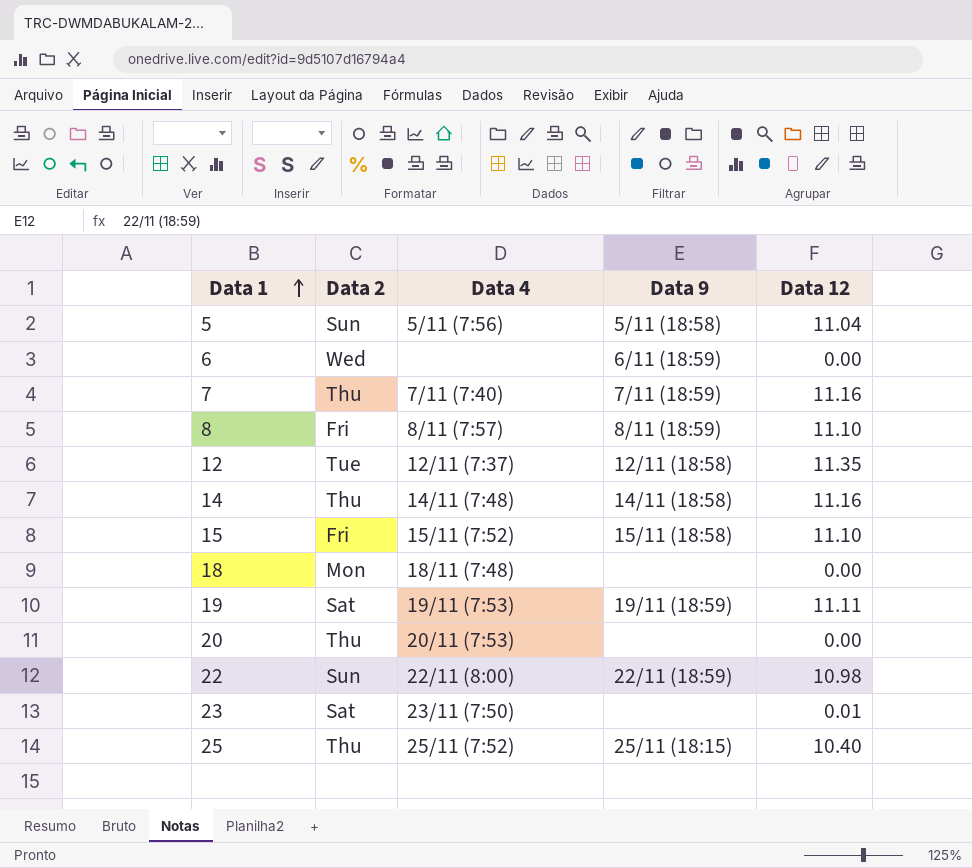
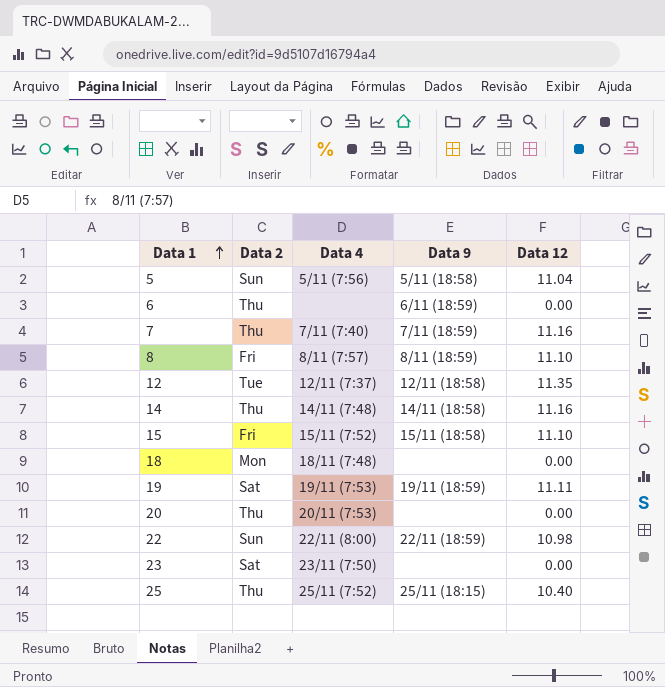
6 | Data 2: Wed -> Thu
23 | Data 12: 0.01 -> 0.00

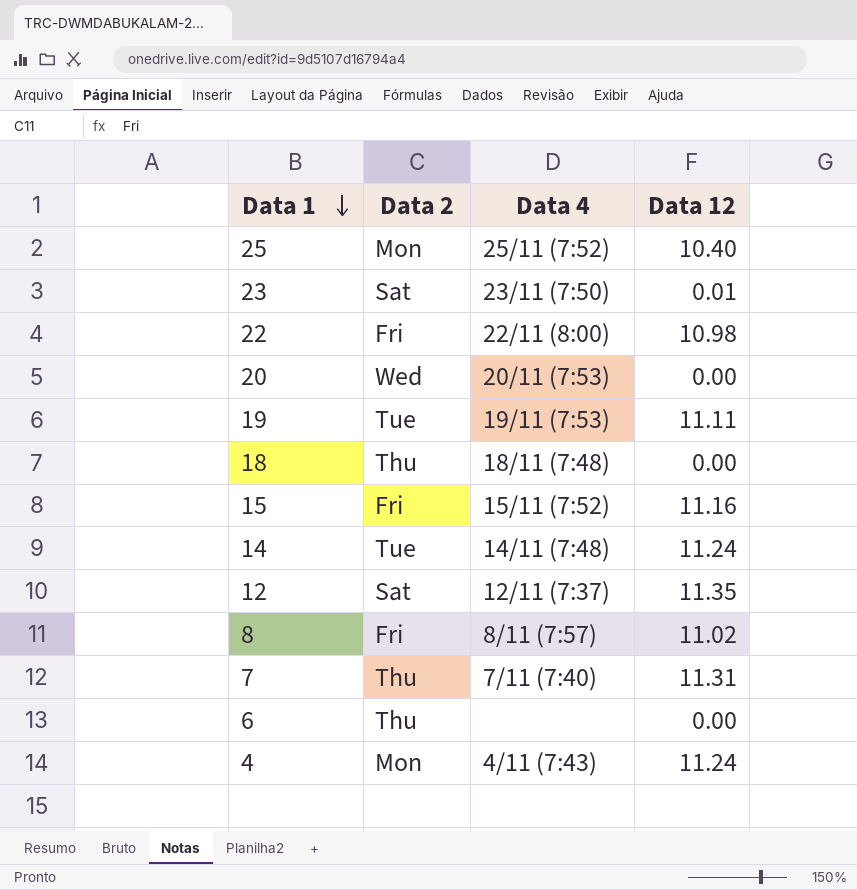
row order: Data 1 ascending -> Data 1 descending
column Data 9 | position: 4 -> none
row 5: Sun | 5/11 (7:56) | 5/11 (18:58) | 11.04 -> none
25 | Data 2: Thu -> Mon
23 | Data 12: 0.00 -> 0.01
22 | Data 2: Sun -> Fri
20 | Data 2: Thu -> Wed
19 | Data 2: Sat -> Tue
18 | Data 2: Mon -> Thu
15 | Data 12: 11.10 -> 11.16
14 | Data 2: Thu -> Tue
14 | Data 12: 11.16 -> 11.24
12 | Data 2: Tue -> Sat
8 | Data 12: 11.10 -> 11.02
7 | Data 12: 11.16 -> 11.31
row 4: none -> Mon | 4/11 (7:43) | 11.24

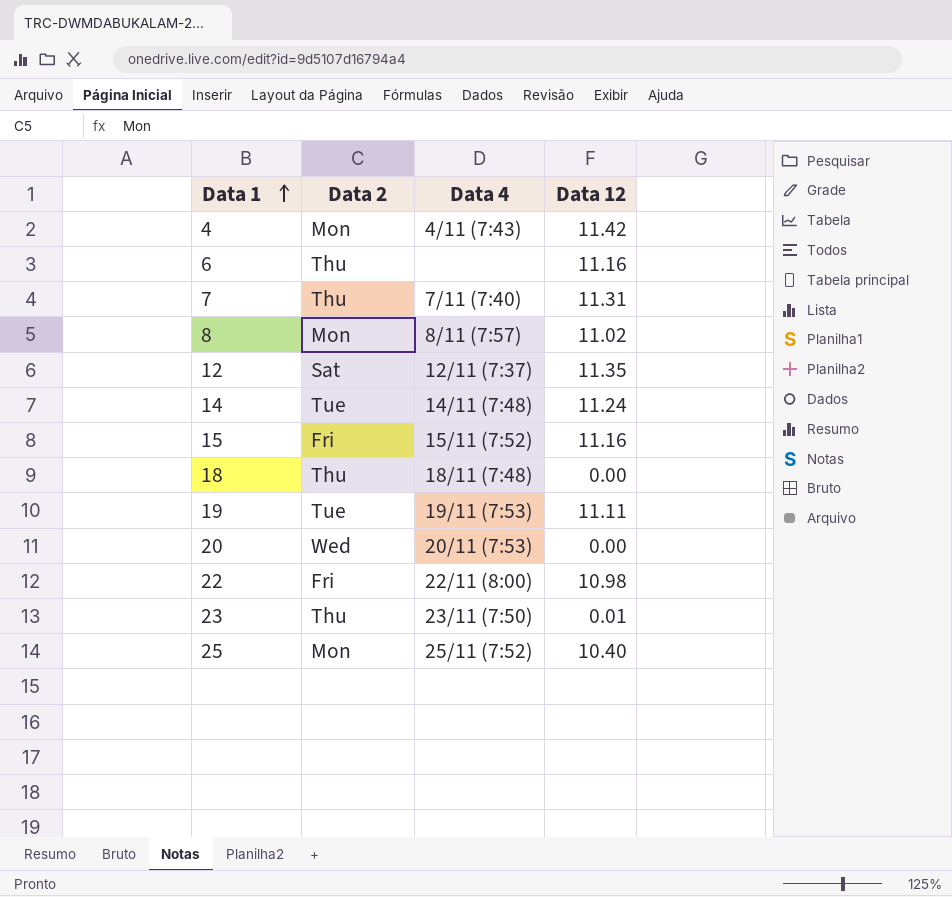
row order: Data 1 descending -> Data 1 ascending
4 | Data 12: 11.24 -> 11.42
6 | Data 12: 0.00 -> 11.16
8 | Data 2: Fri -> Mon
23 | Data 2: Sat -> Thu

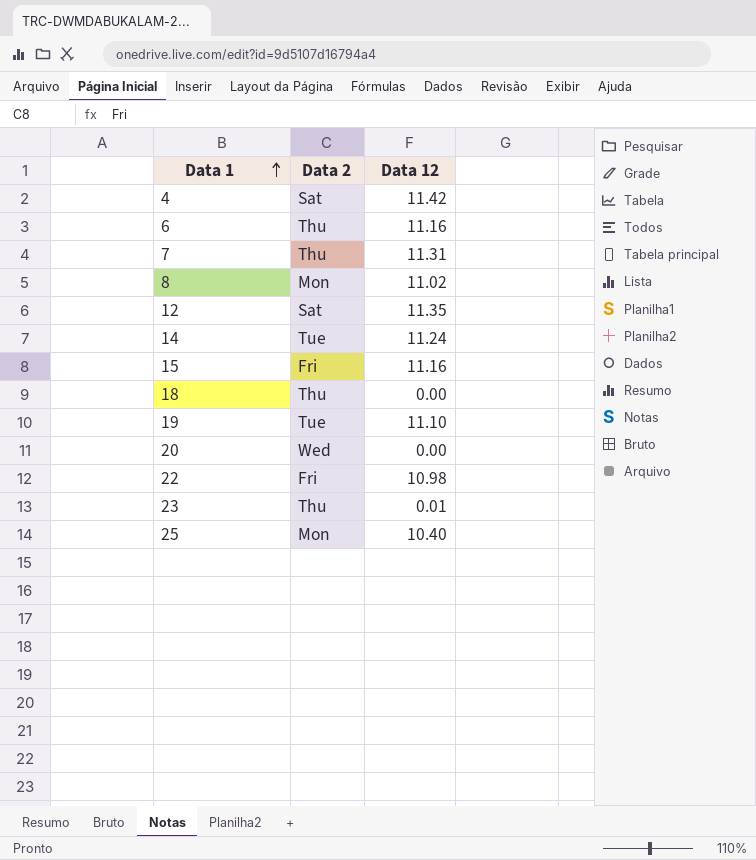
column Data 4 | position: 3 -> none
4 | Data 2: Mon -> Sat
19 | Data 12: 11.11 -> 11.10

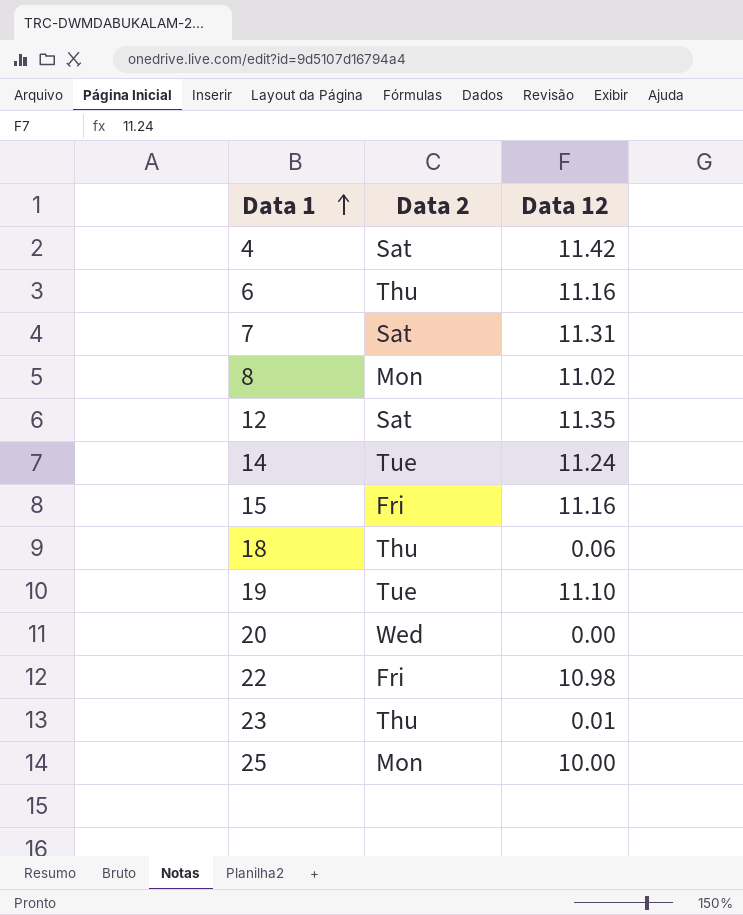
7 | Data 2: Thu -> Sat
18 | Data 12: 0.00 -> 0.06
25 | Data 12: 10.40 -> 10.00

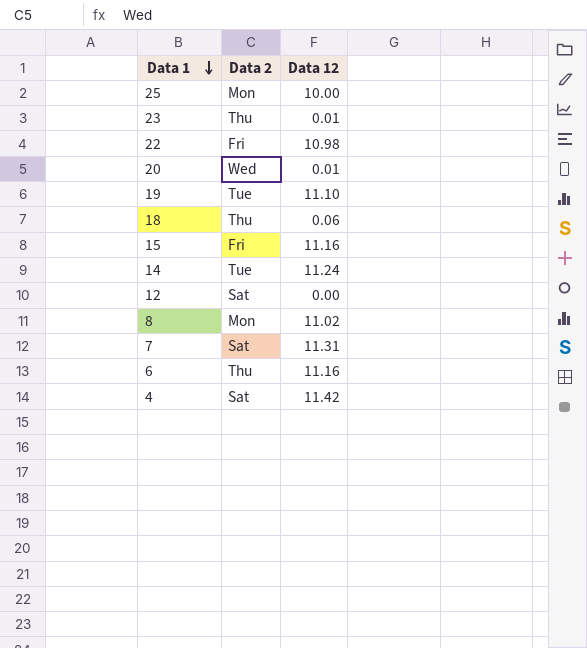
row order: Data 1 ascending -> Data 1 descending
20 | Data 12: 0.00 -> 0.01
12 | Data 12: 11.35 -> 0.00

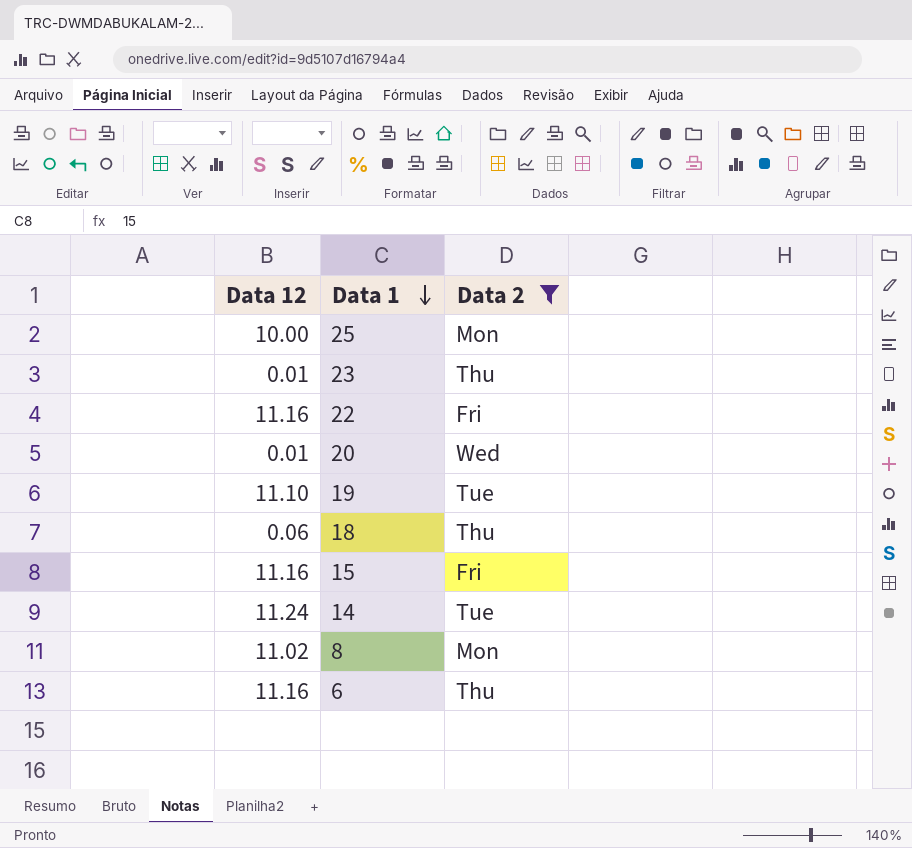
filter: none -> Data 2 != Sat
column Data 12 | position: 3 -> 1
22 | Data 12: 10.98 -> 11.16

